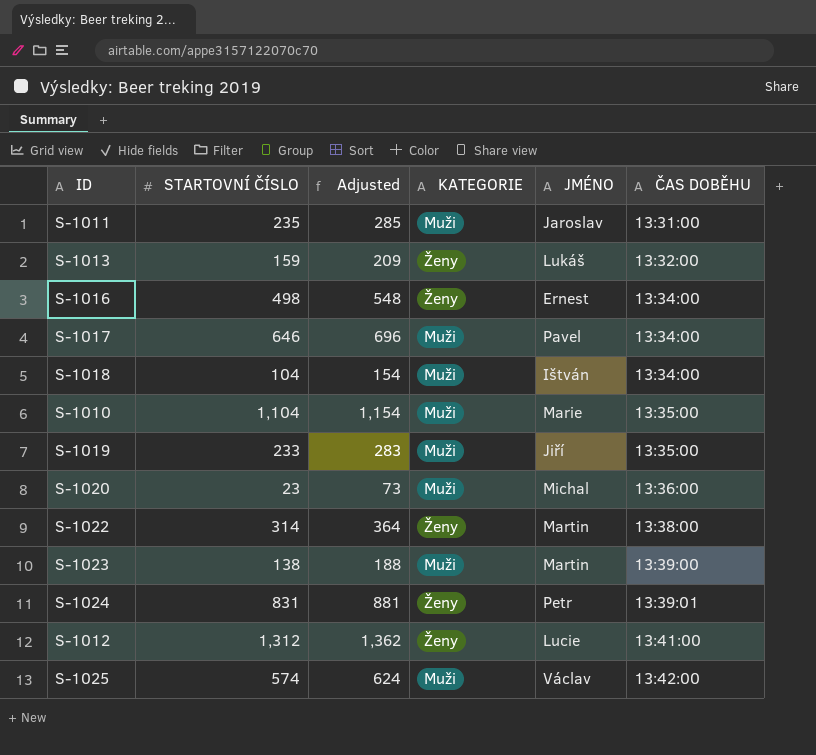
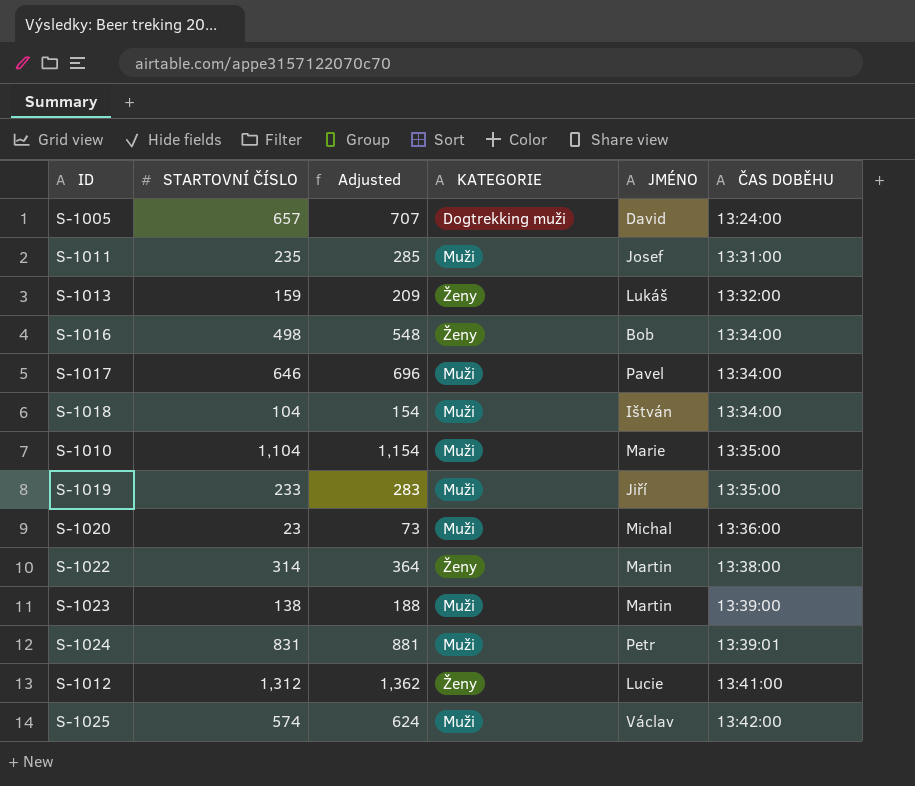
row S-1005: none -> 657 | 707 | Dogtrekking muži | David | 13:24:00
S-1011 | JMÉNO: Jaroslav -> Josef
S-1016 | JMÉNO: Ernest -> Bob
S-1024 | KATEGORIE: Ženy -> Muži

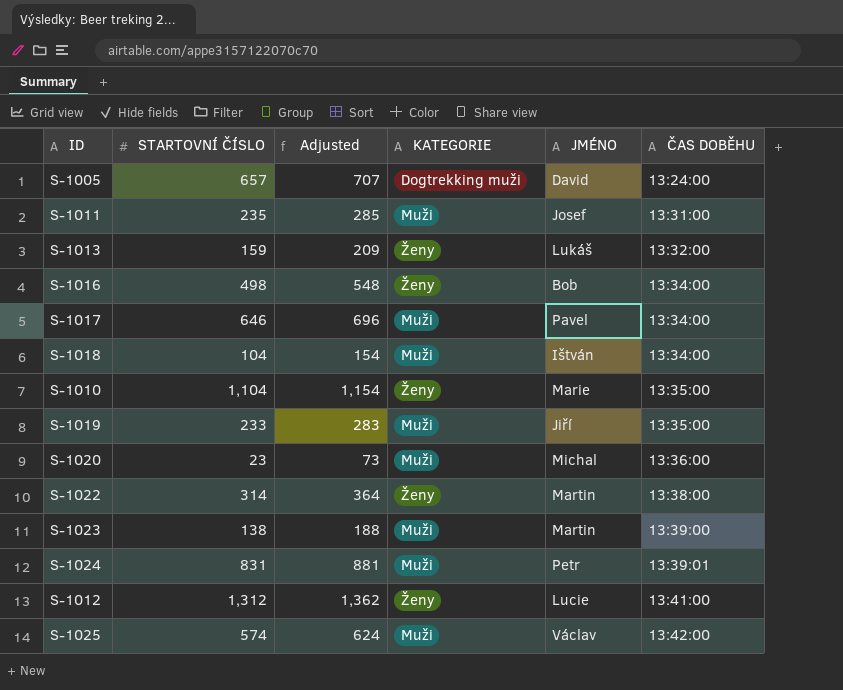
S-1010 | KATEGORIE: Muži -> Ženy

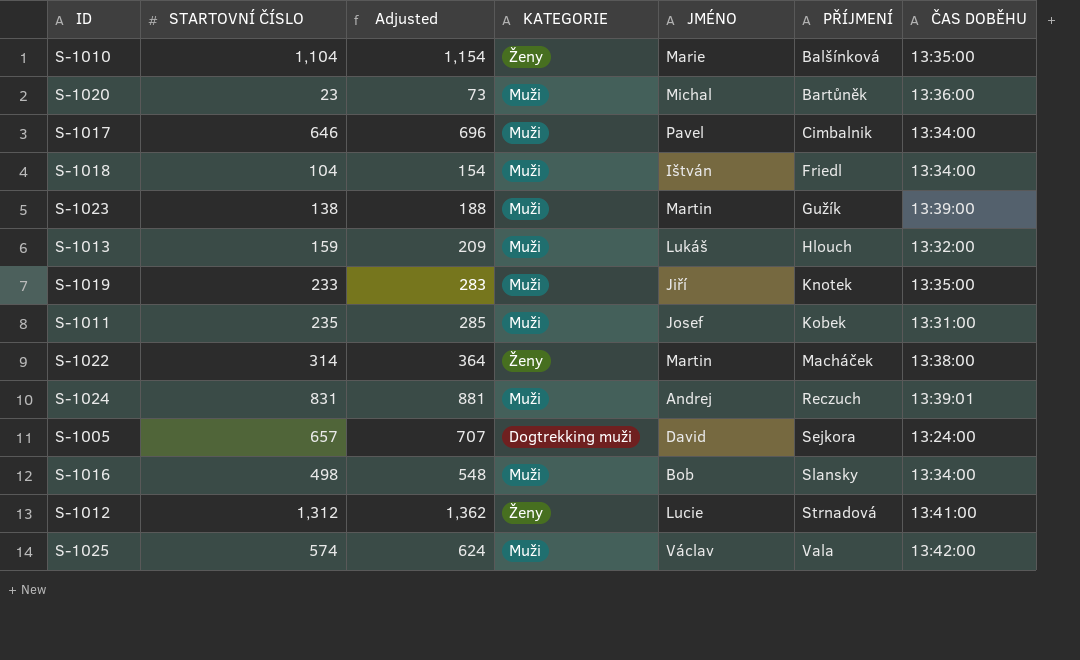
row order: ČAS DOBĚHU ascending -> PŘÍJMENÍ ascending
column PŘÍJMENÍ | position: none -> 6
S-1013 | KATEGORIE: Ženy -> Muži
S-1024 | JMÉNO: Petr -> Andrej
S-1016 | KATEGORIE: Ženy -> Muži

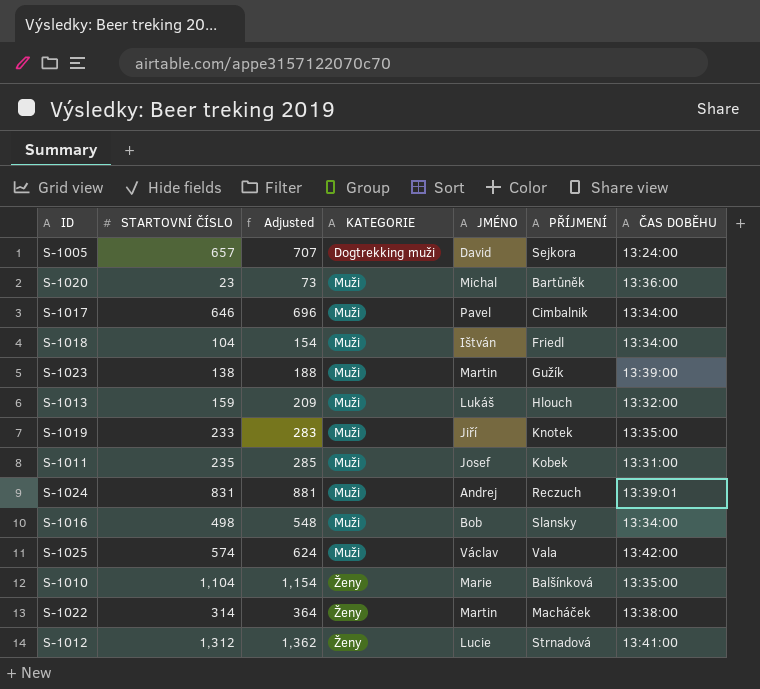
row order: PŘÍJMENÍ ascending -> KATEGORIE ascending

